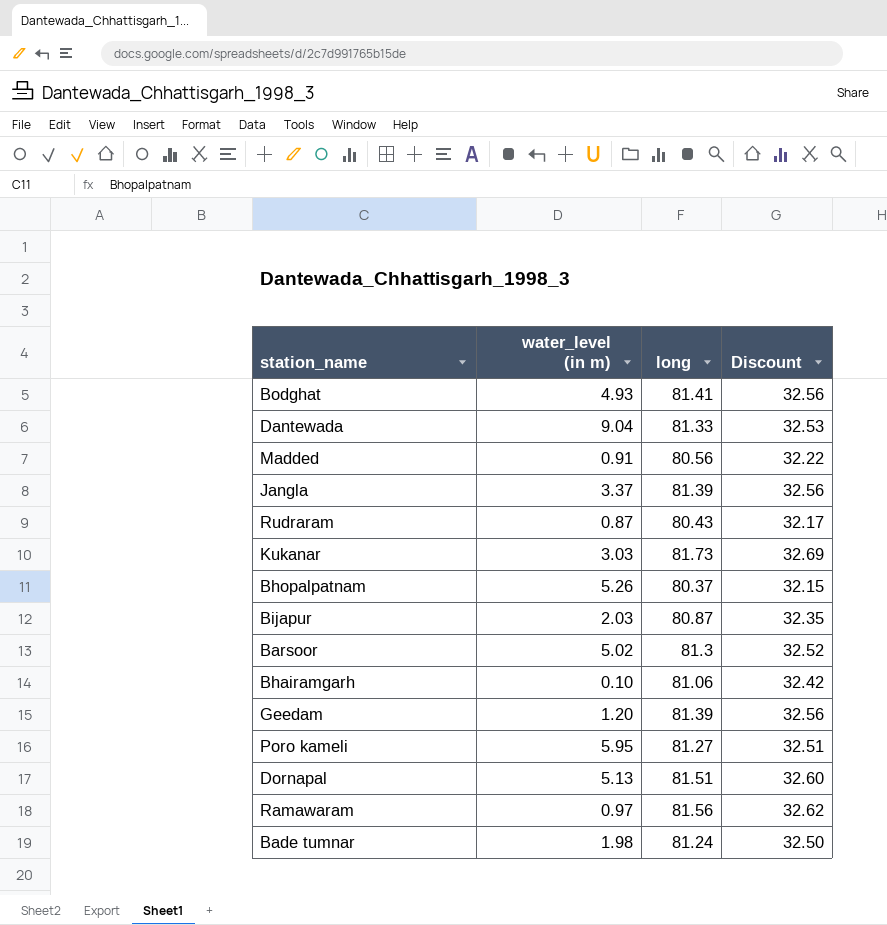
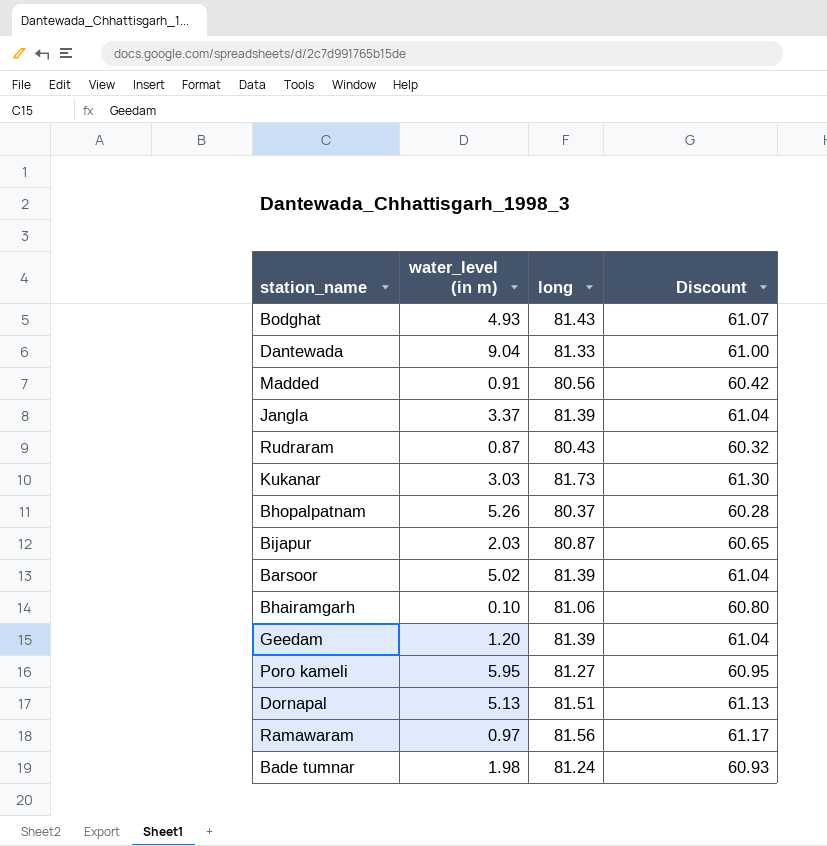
column Discount | formula: [long] * 0.4 -> [long] * 0.75
Bodghat | long: 81.41 -> 81.43
Barsoor | long: 81.3 -> 81.39

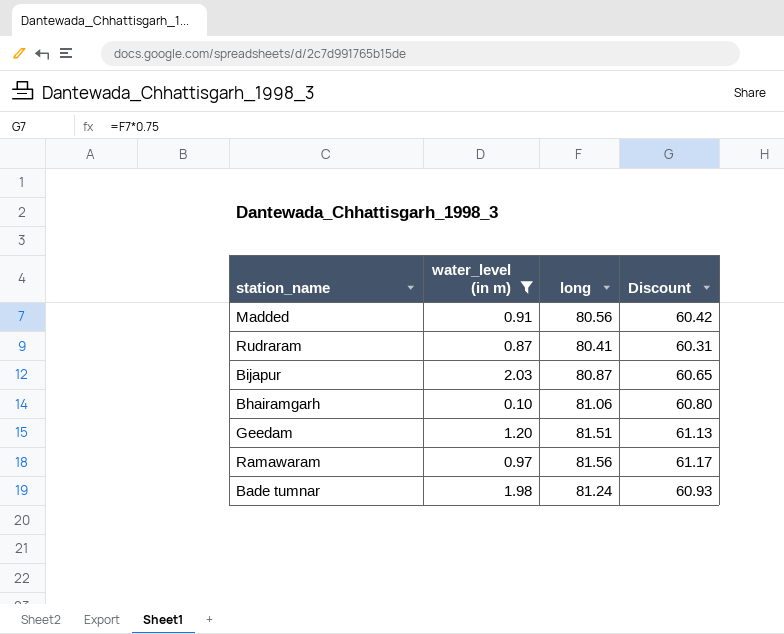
filter: none -> water_level (in m) <= 2.03
Rudraram | long: 80.43 -> 80.41
Rudraram | Discount: 60.32 -> 60.31
Geedam | long: 81.39 -> 81.51
Geedam | Discount: 61.04 -> 61.13

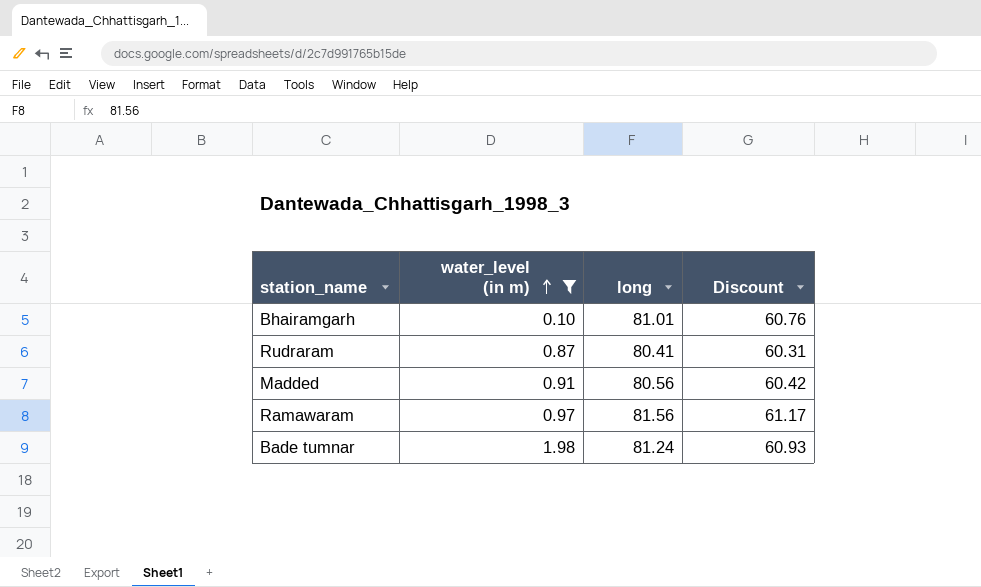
row order: none -> water_level (in m) ascending
row Bijapur: 2.03 | 80.87 | 60.65 -> none
row Geedam: 1.20 | 81.51 | 61.13 -> none
Bhairamgarh | long: 81.06 -> 81.01
Bhairamgarh | Discount: 60.80 -> 60.76

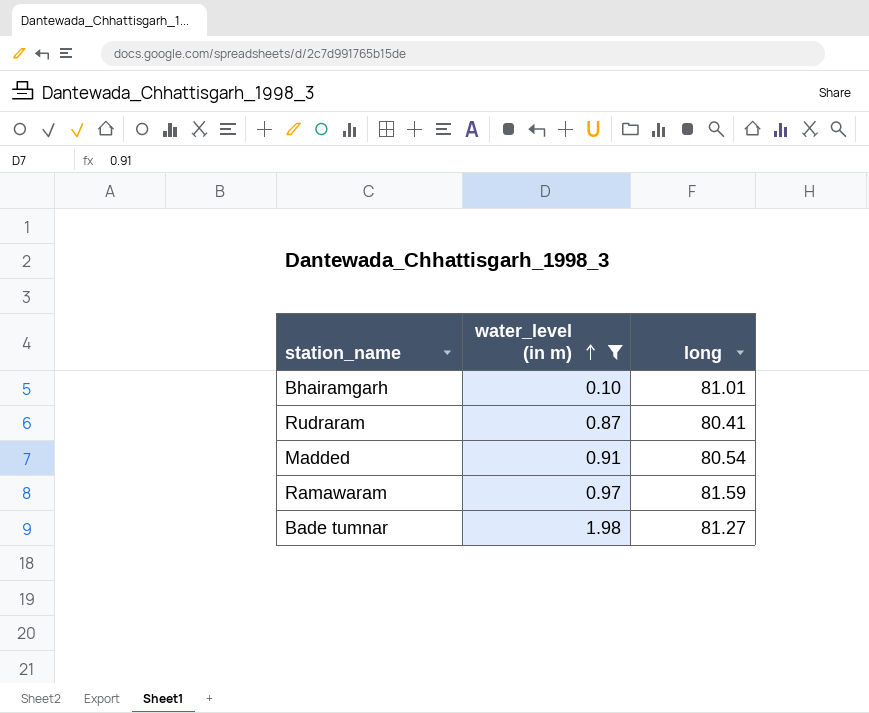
column Discount | formula: [long] * 0.75 -> none
Madded | long: 80.56 -> 80.54
Ramawaram | long: 81.56 -> 81.59
Bade tumnar | long: 81.24 -> 81.27

